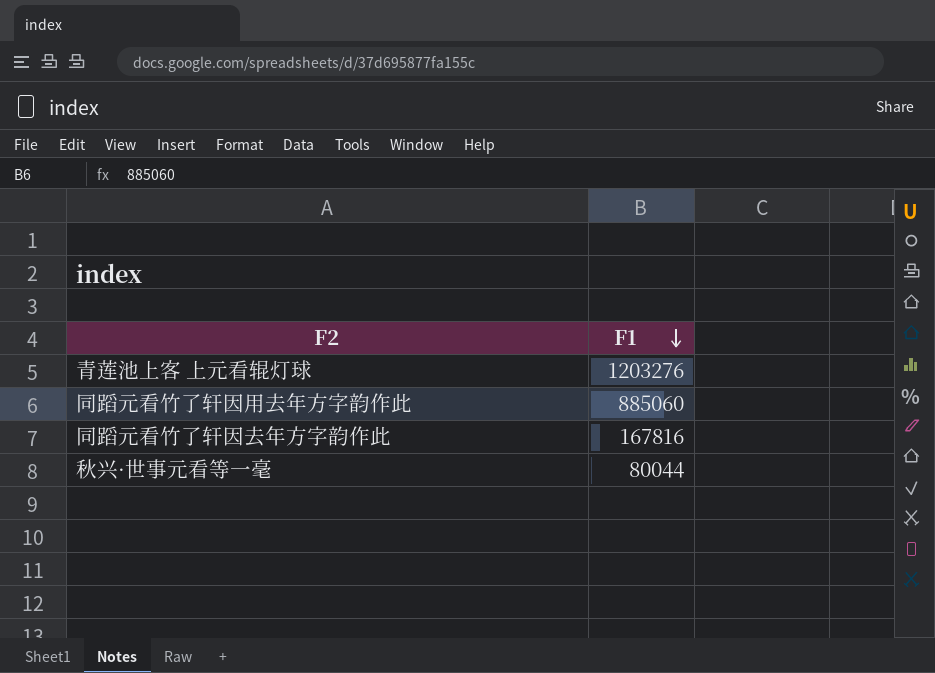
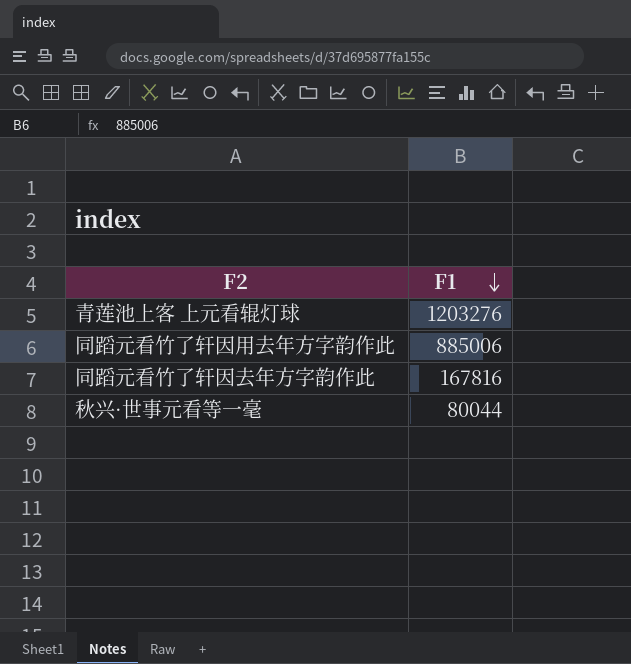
同蹈元看竹了轩因用去年方字韵作此 | F1: 885060 -> 885006

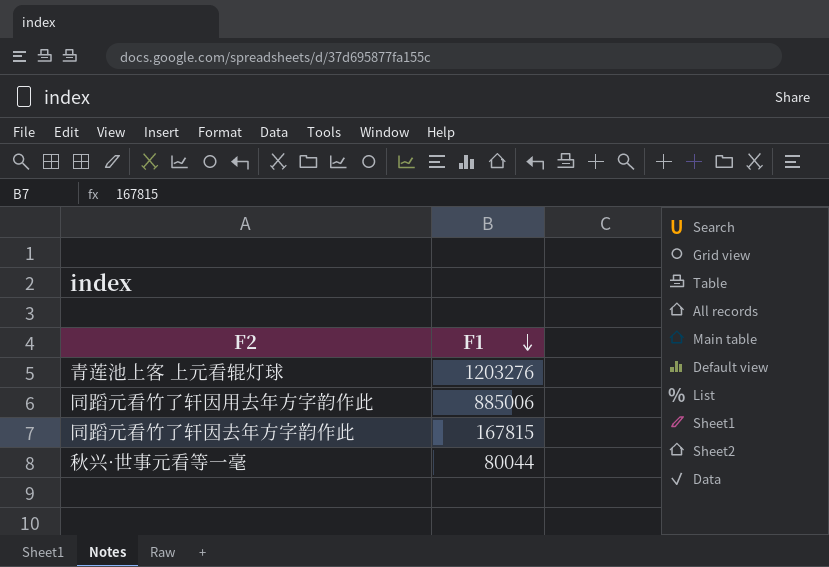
同蹈元看竹了轩因去年方字韵作此 | F1: 167816 -> 167815

